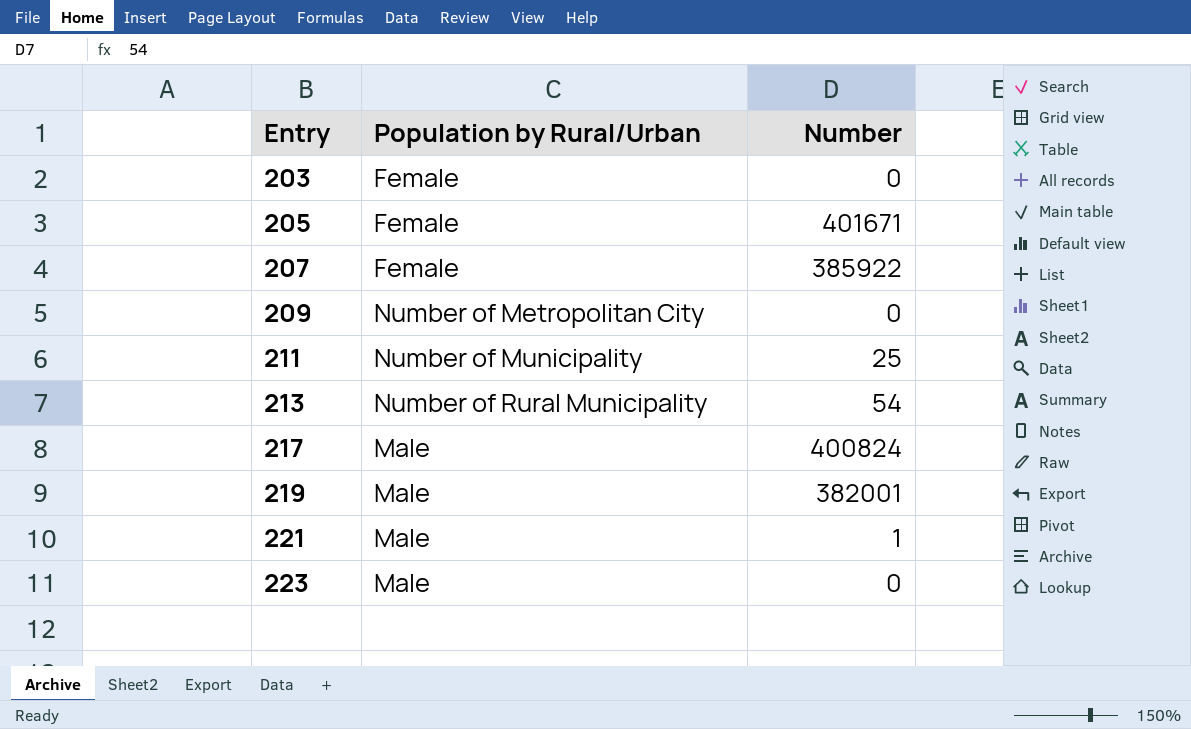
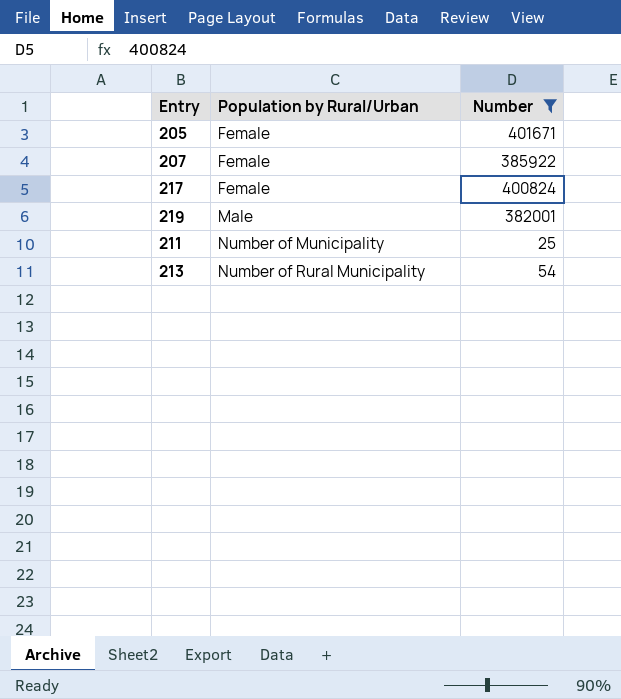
filter: none -> Number >= 25
row order: Entry ascending -> Population by Rural/Urban ascending
217 | Population by Rural/Urban: Male -> Female

